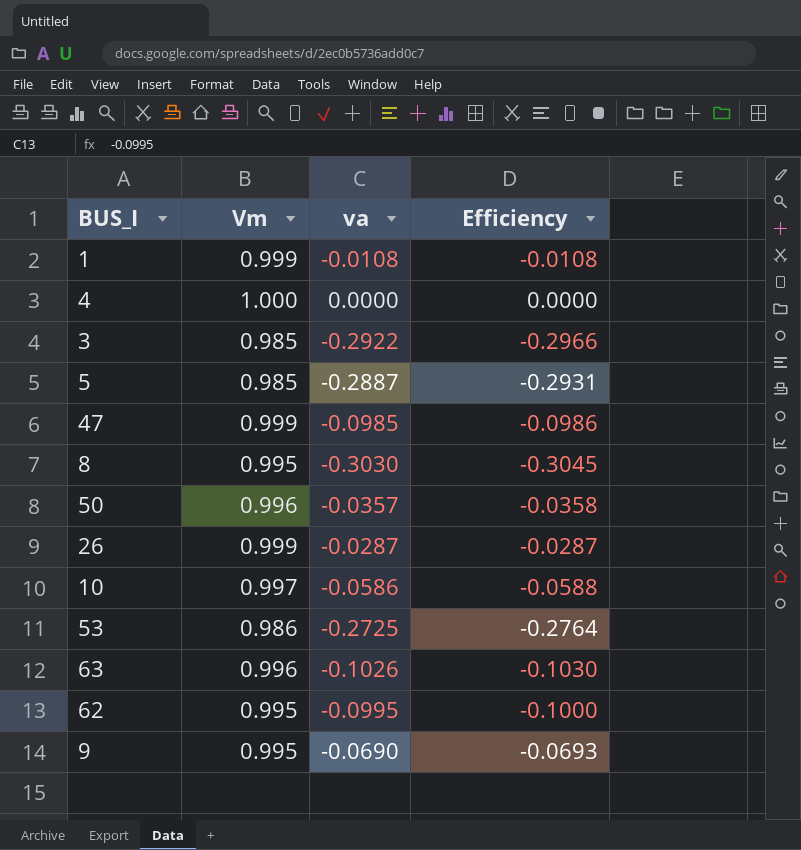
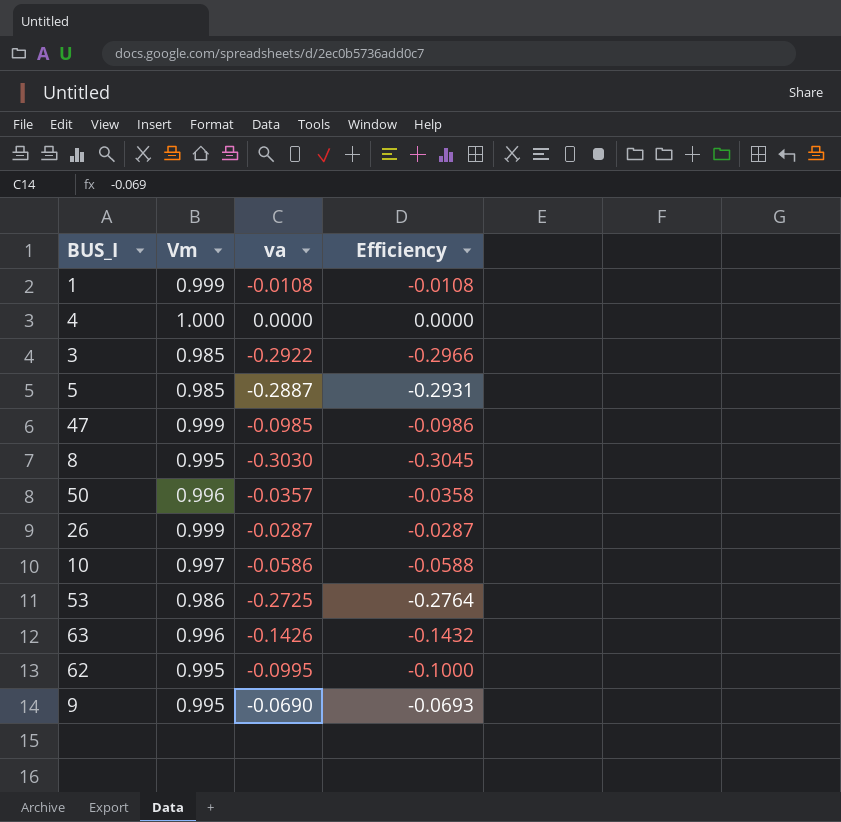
63 | va: -0.1026 -> -0.1426
63 | Efficiency: -0.1030 -> -0.1432

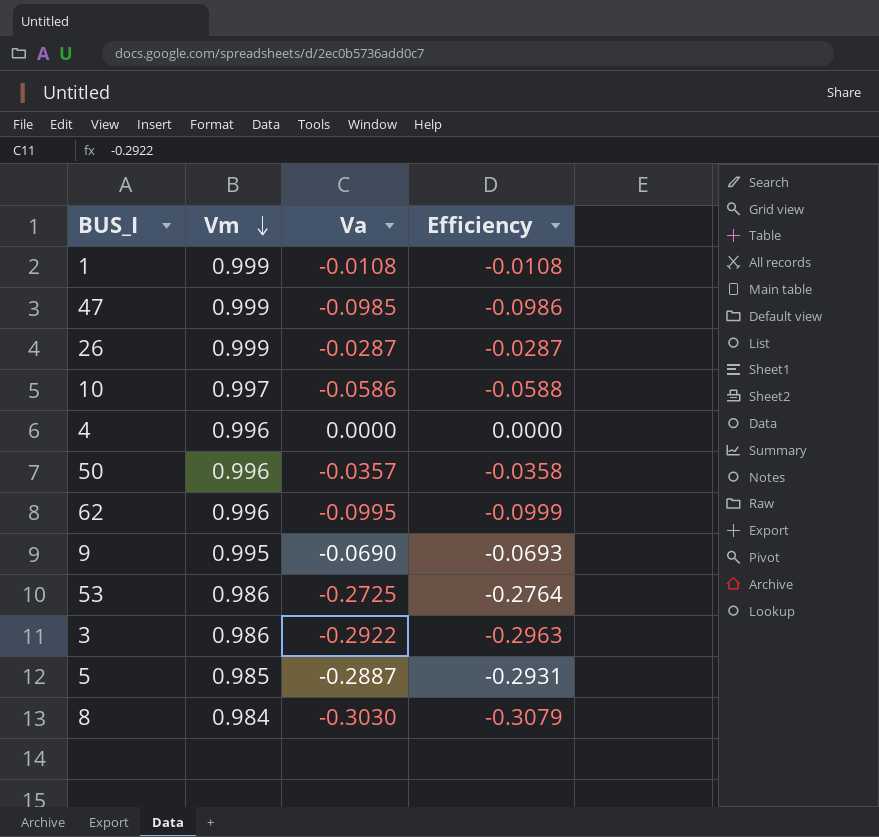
row order: none -> Vm descending
column name: va -> Va
row 63: 0.996 | -0.1426 | -0.1432 -> none
4 | Vm: 1.000 -> 0.996
62 | Vm: 0.995 -> 0.996
62 | Efficiency: -0.1000 -> -0.0999
3 | Vm: 0.985 -> 0.986
3 | Efficiency: -0.2966 -> -0.2963
8 | Vm: 0.995 -> 0.984
8 | Efficiency: -0.3045 -> -0.3079

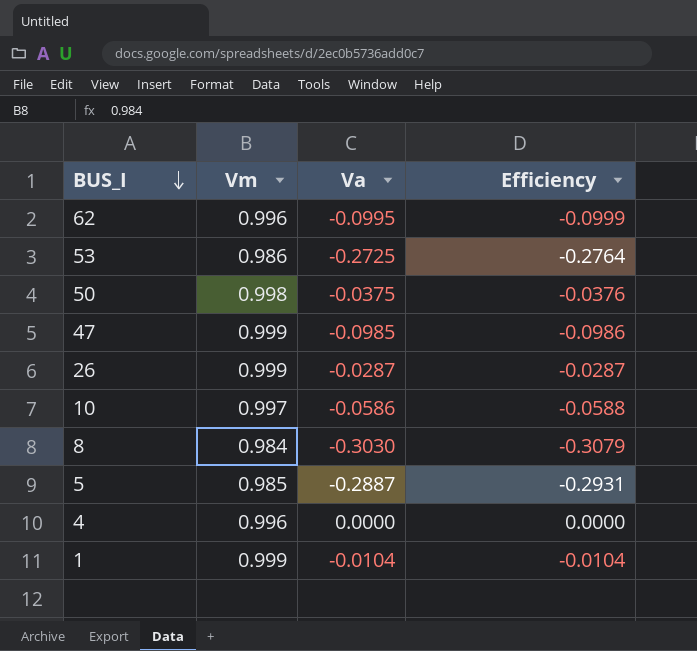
row order: Vm descending -> BUS_I descending
row 9: 0.995 | -0.0690 | -0.0693 -> none
row 3: 0.986 | -0.2922 | -0.2963 -> none
50 | Vm: 0.996 -> 0.998
50 | Va: -0.0357 -> -0.0375
50 | Efficiency: -0.0358 -> -0.0376
1 | Va: -0.0108 -> -0.0104
1 | Efficiency: -0.0108 -> -0.0104

